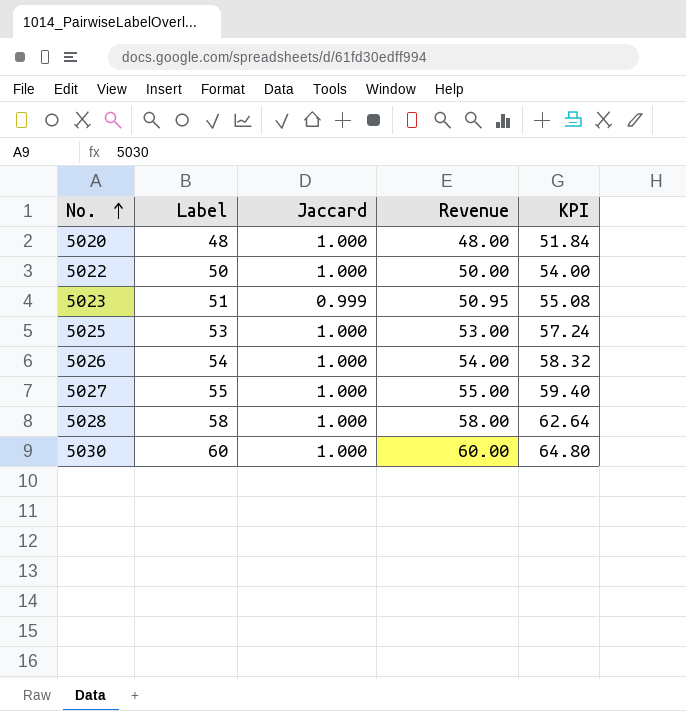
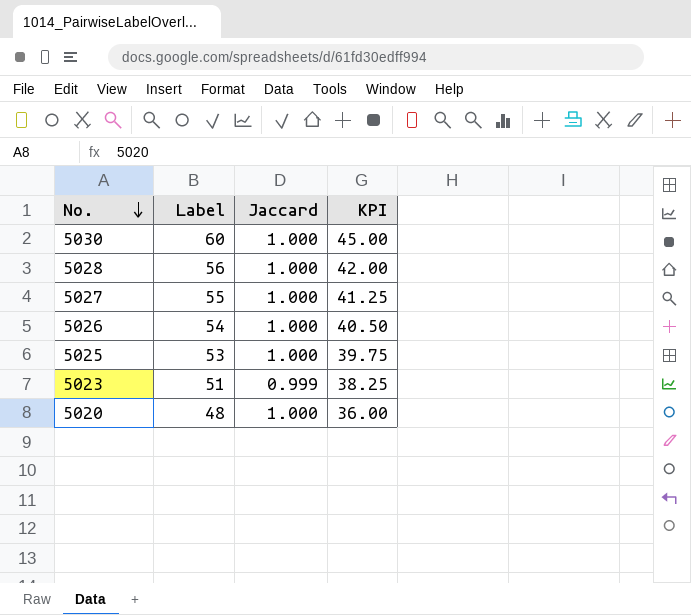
row order: No. ascending -> No. descending
column Revenue | formula: [Label] * [Jaccard] -> none
column KPI | formula: [Label] * 1.08 -> [Label] * 0.75
row 5022: 50 | 1.000 | 50.00 | 54.00 -> none
5028 | Label: 58 -> 56

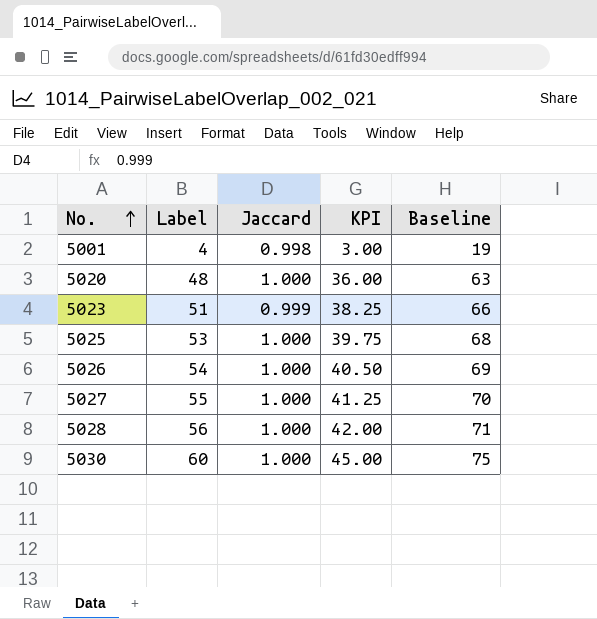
row order: No. descending -> No. ascending
column Baseline | formula: none -> [Label] + 15
row 5001: none -> 4 | 0.998 | 3.00 | 19

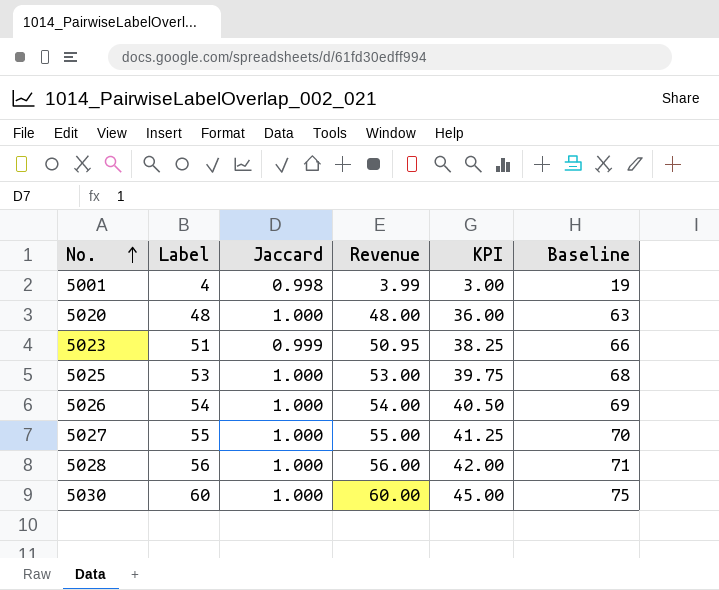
column Revenue | formula: none -> [Label] * [Jaccard]

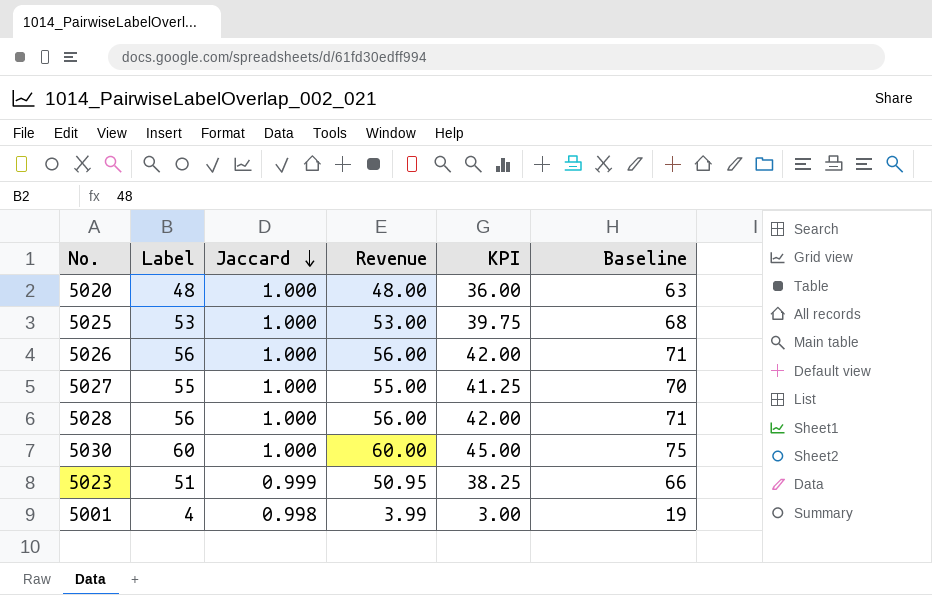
row order: No. ascending -> Jaccard descending
5026 | Label: 54 -> 56
5026 | Revenue: 54.00 -> 56.00
5026 | KPI: 40.50 -> 42.00
5026 | Baseline: 69 -> 71

